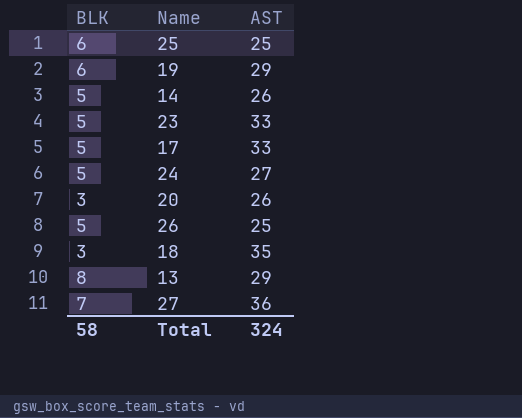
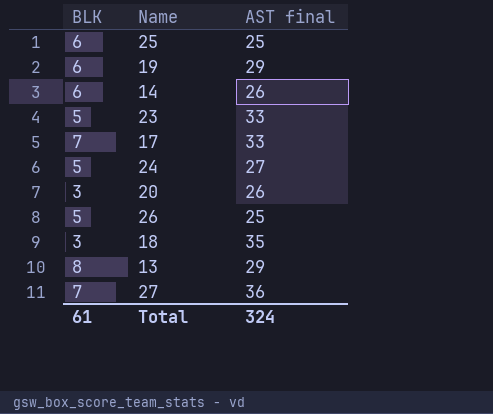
column name: AST -> AST final
14 | BLK: 5 -> 6
17 | BLK: 5 -> 7
Total | BLK: 58 -> 61

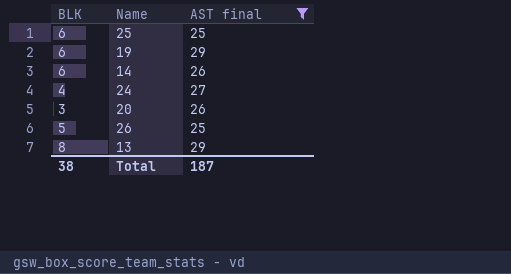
filter: none -> AST final <= 29
24 | BLK: 5 -> 4
Total | BLK: 61 -> 38
Total | AST final: 324 -> 187

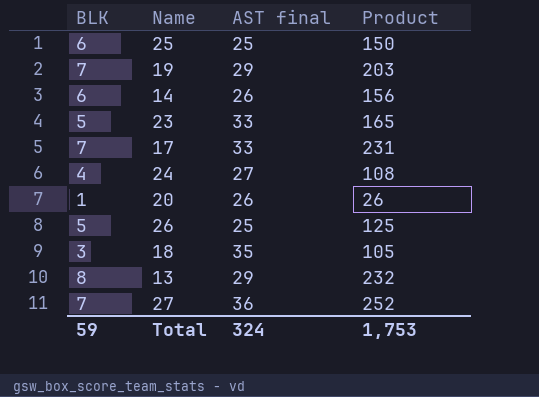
filter: AST final <= 29 -> none
column Product | formula: none -> [BLK] * [AST final]
19 | BLK: 6 -> 7
20 | BLK: 3 -> 1
Total | BLK: 38 -> 59
Total | AST final: 187 -> 324

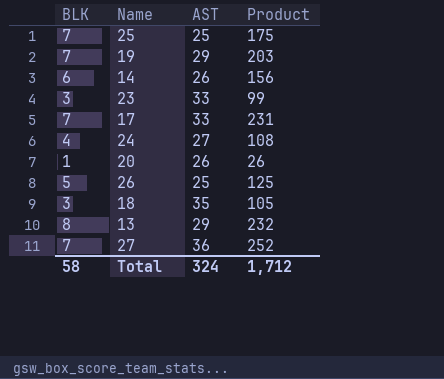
column name: AST final -> AST
25 | BLK: 6 -> 7
25 | Product: 150 -> 175
23 | BLK: 5 -> 3
23 | Product: 165 -> 99
Total | BLK: 59 -> 58
Total | Product: 1,753 -> 1,712

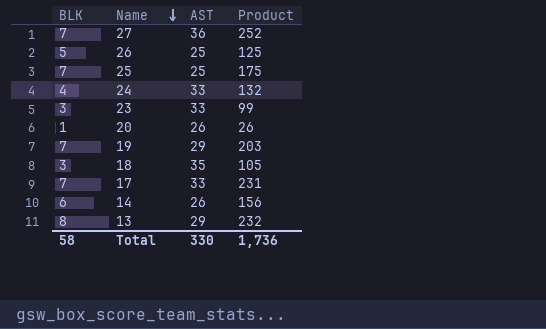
row order: none -> Name descending
24 | AST: 27 -> 33
24 | Product: 108 -> 132
Total | AST: 324 -> 330
Total | Product: 1,712 -> 1,736

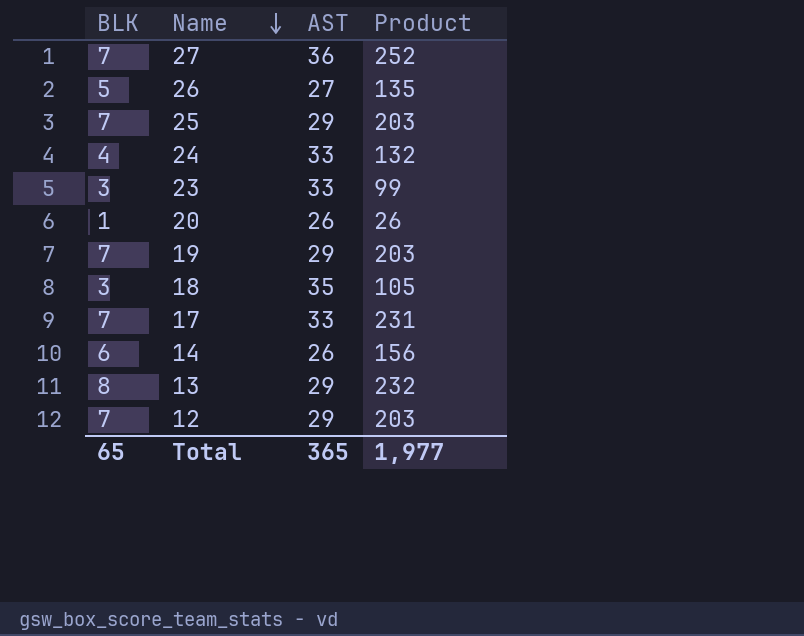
26 | AST: 25 -> 27
26 | Product: 125 -> 135
25 | AST: 25 -> 29
25 | Product: 175 -> 203
row 12: none -> 7 | 29 | 203
Total | BLK: 58 -> 65
Total | AST: 330 -> 365
Total | Product: 1,736 -> 1,977

